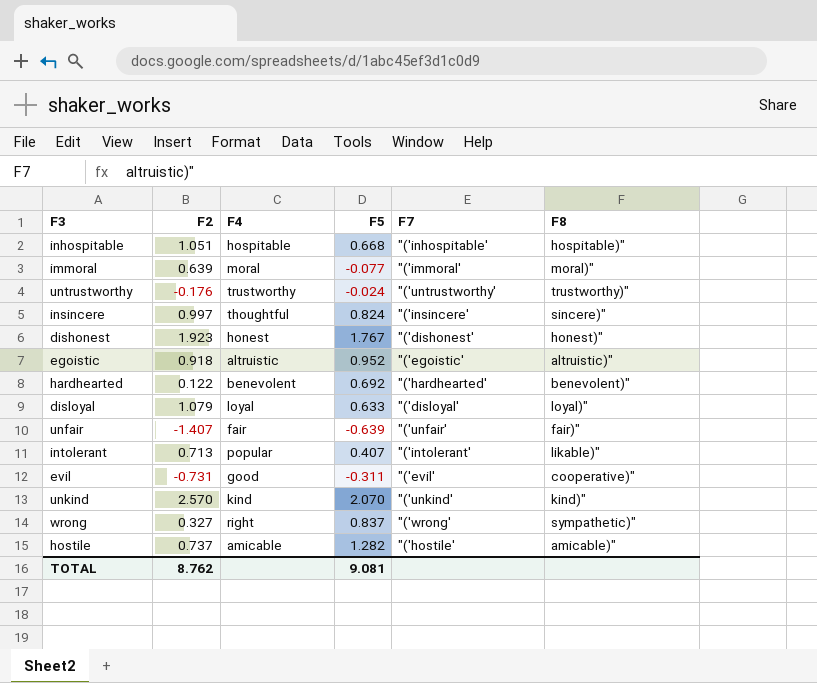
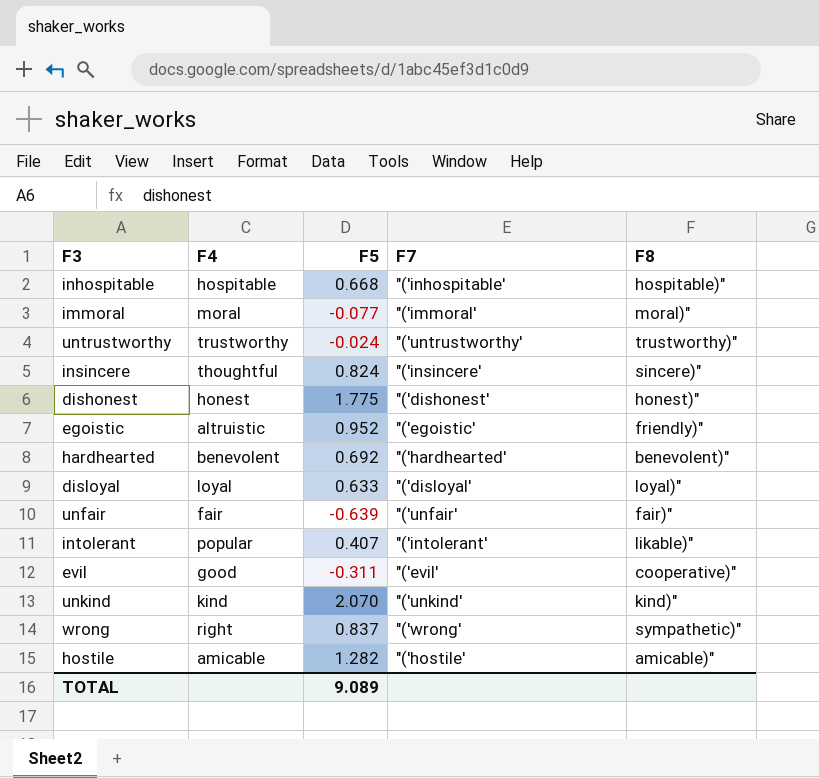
column F2 | position: 2 -> none
dishonest | F5: 1.767 -> 1.775
egoistic | F8: altruistic)" -> friendly)"
TOTAL | F5: 9.081 -> 9.089

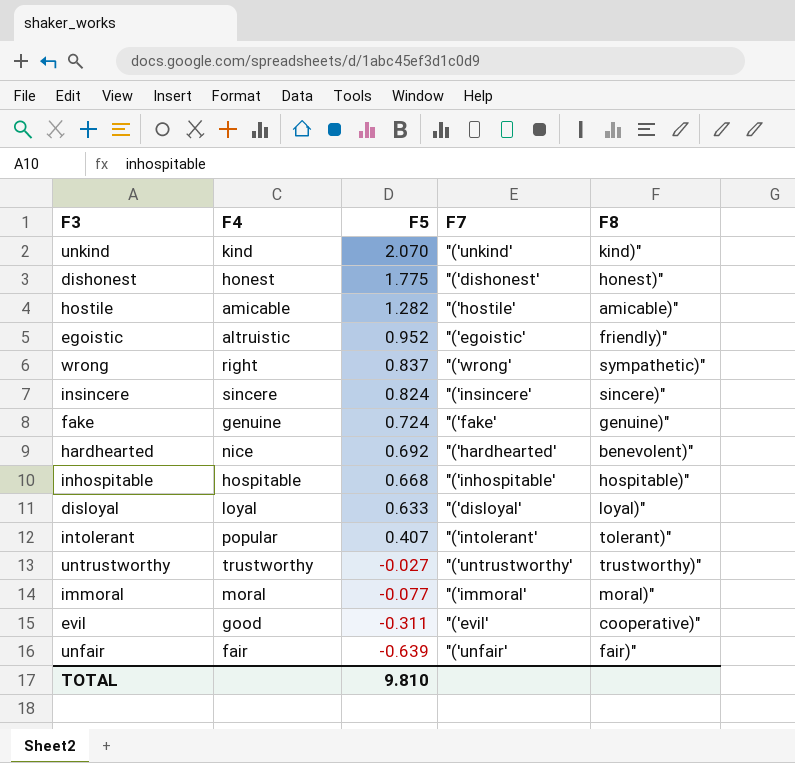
row order: none -> F5 descending
insincere | F4: thoughtful -> sincere
row fake: none -> genuine | 0.724 | "('fake' | genuine)"
hardhearted | F4: benevolent -> nice
intolerant | F8: likable)" -> tolerant)"
untrustworthy | F5: -0.024 -> -0.027
TOTAL | F5: 9.089 -> 9.810

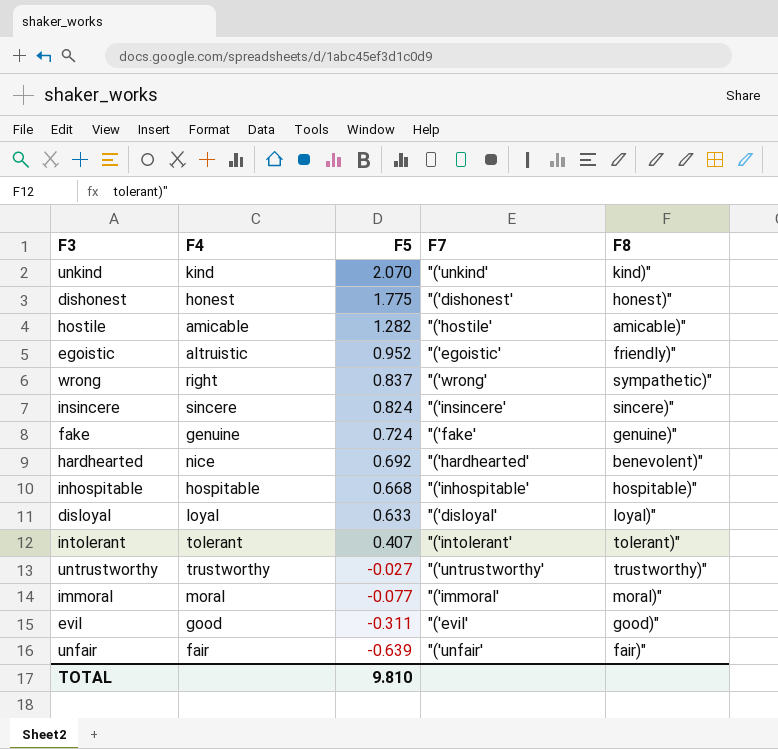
intolerant | F4: popular -> tolerant
evil | F8: cooperative)" -> good)"

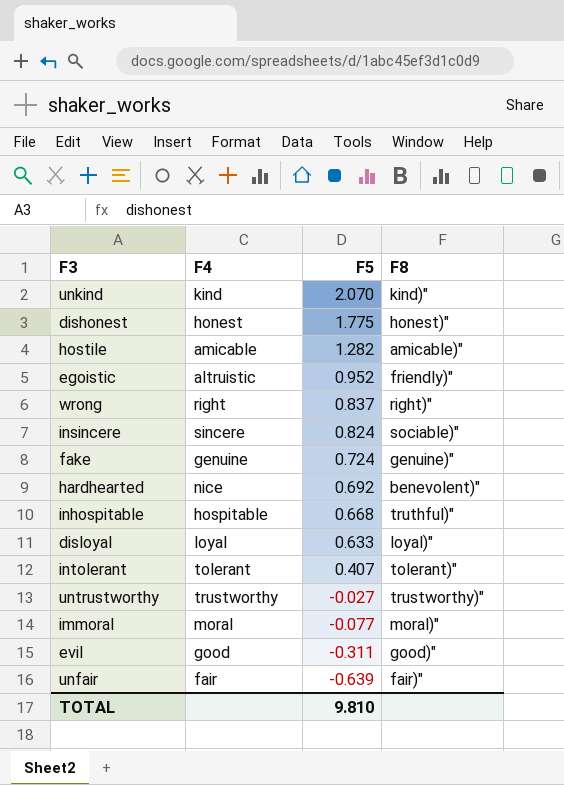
column F7 | position: 4 -> none
wrong | F8: sympathetic)" -> right)"
insincere | F8: sincere)" -> sociable)"
inhospitable | F8: hospitable)" -> truthful)"

